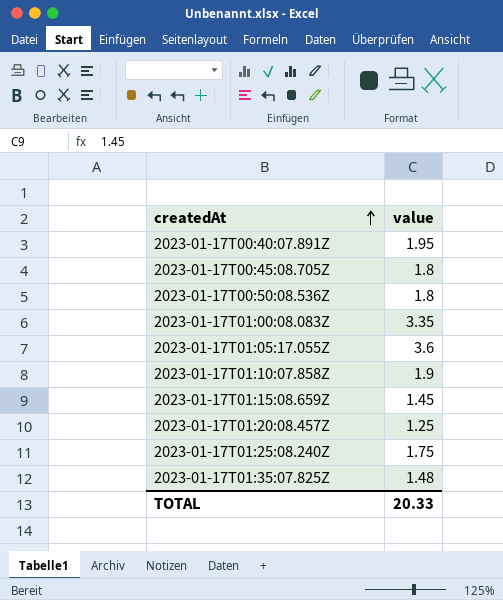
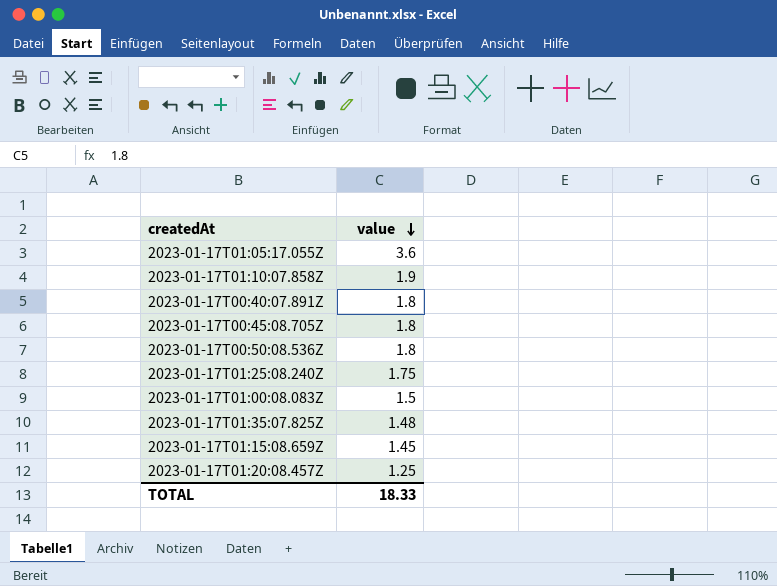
row order: createdAt ascending -> value descending
2023-01-17T00:40:07.891Z | value: 1.95 -> 1.8
2023-01-17T01:00:08.083Z | value: 3.35 -> 1.5
TOTAL | value: 20.33 -> 18.33

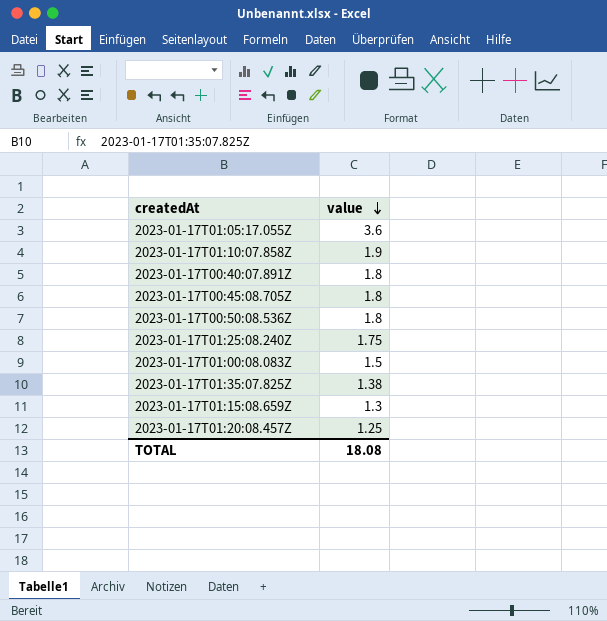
2023-01-17T01:35:07.825Z | value: 1.48 -> 1.38
2023-01-17T01:15:08.659Z | value: 1.45 -> 1.3
TOTAL | value: 18.33 -> 18.08

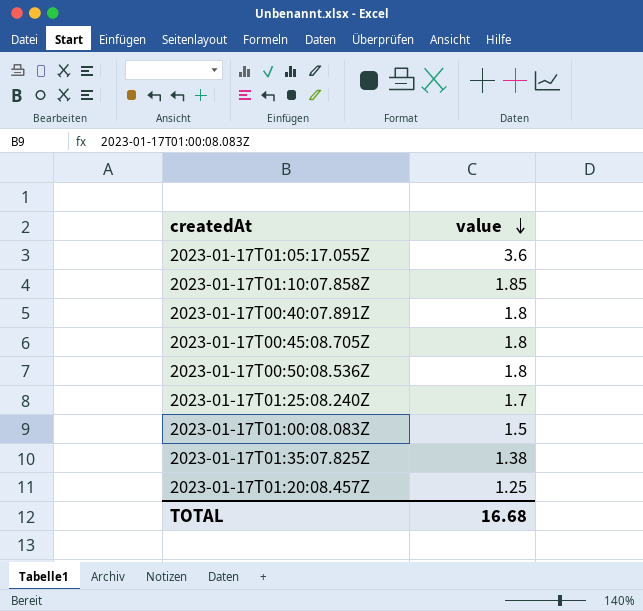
row 2023-01-17T01:15:08.659Z: 1.3 -> none
2023-01-17T01:10:07.858Z | value: 1.9 -> 1.85
2023-01-17T01:25:08.240Z | value: 1.75 -> 1.7
TOTAL | value: 18.08 -> 16.68

